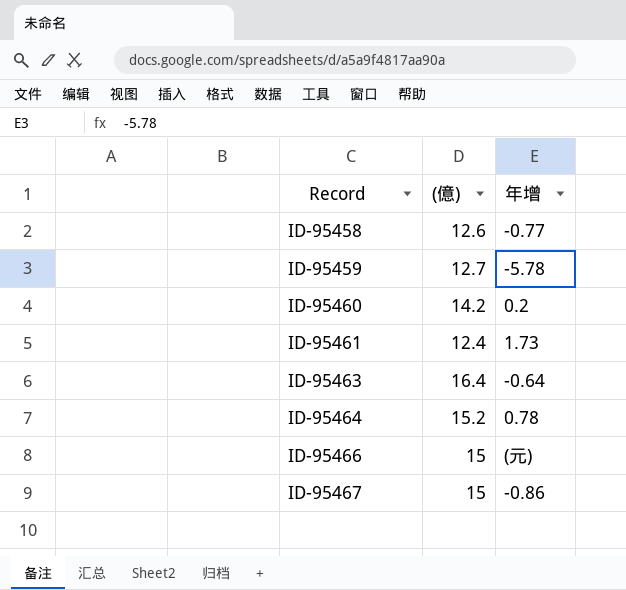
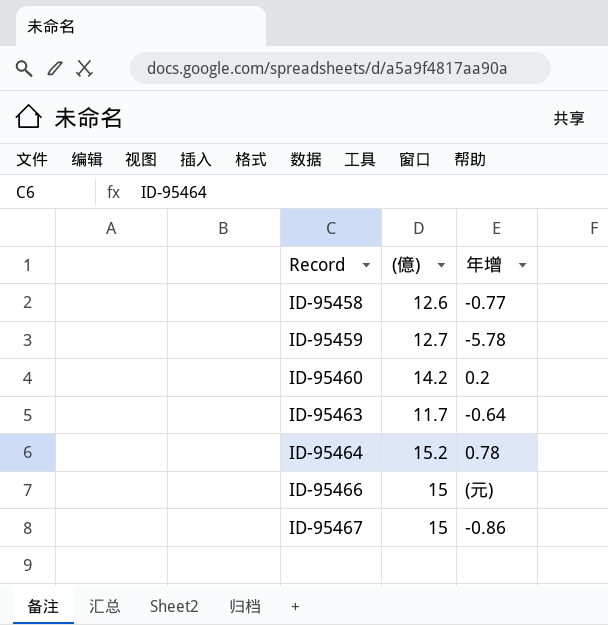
row ID-95461: 12.4 | 1.73 -> none
ID-95463 | (億): 16.4 -> 11.7

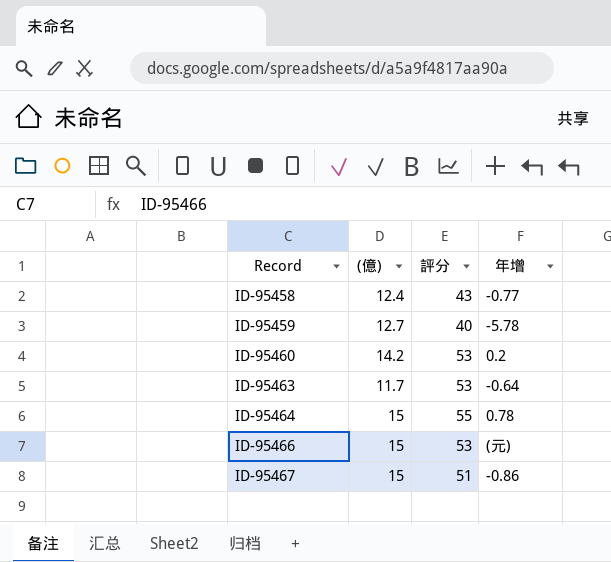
column 評分 | position: none -> 3
ID-95458 | (億): 12.6 -> 12.4
ID-95464 | (億): 15.2 -> 15

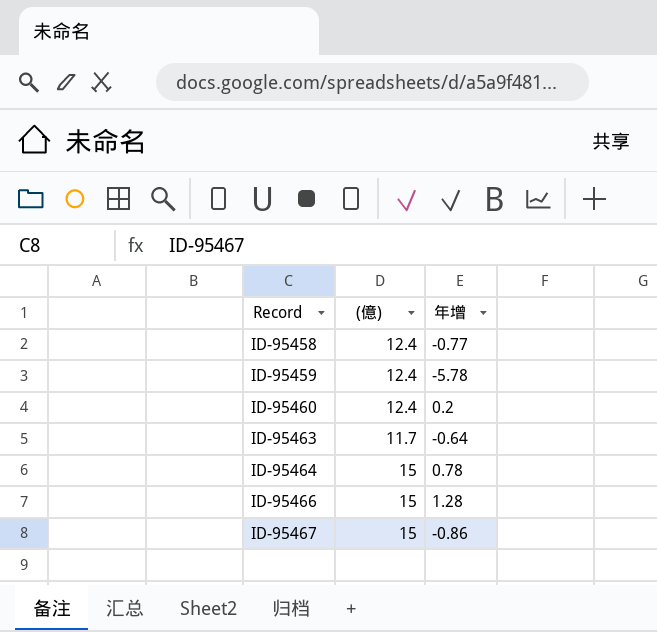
column 評分 | position: 3 -> none
ID-95459 | (億): 12.7 -> 12.4
ID-95460 | (億): 14.2 -> 12.4
ID-95466 | 年增: (元) -> 1.28

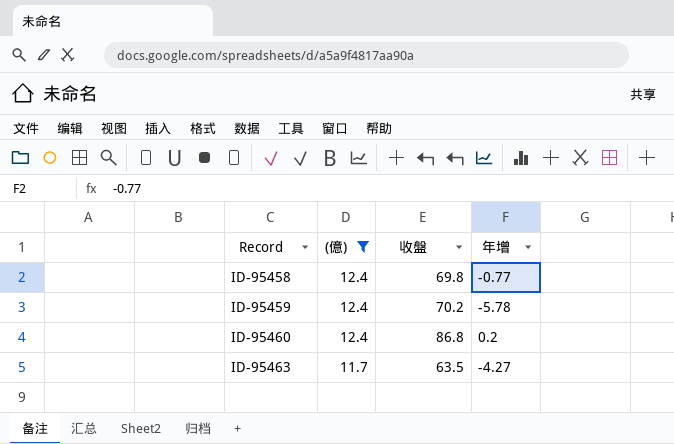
filter: none -> (億) != 15
column 收盤 | position: none -> 3
ID-95463 | 年增: -0.64 -> -4.27

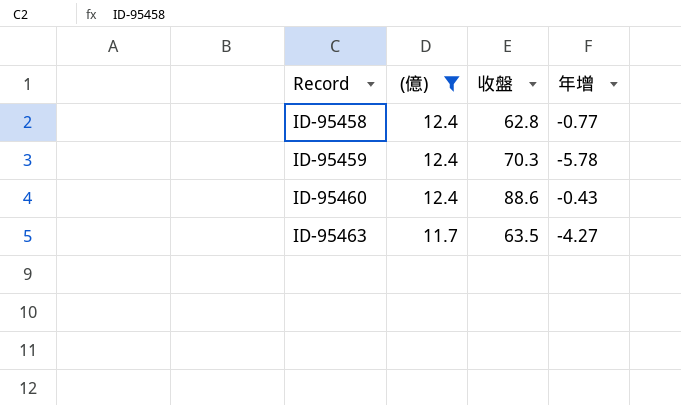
ID-95458 | 收盤: 69.8 -> 62.8
ID-95459 | 收盤: 70.2 -> 70.3
ID-95460 | 收盤: 86.8 -> 88.6
ID-95460 | 年增: 0.2 -> -0.43

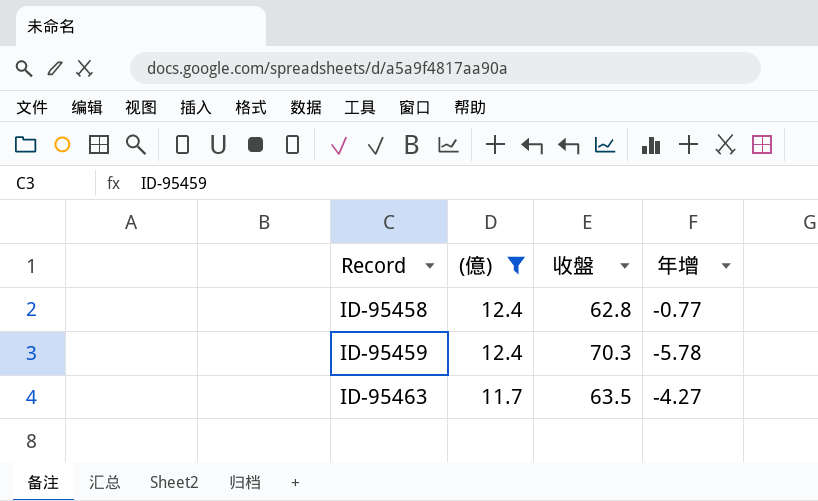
row ID-95460: 12.4 | 88.6 | -0.43 -> none

